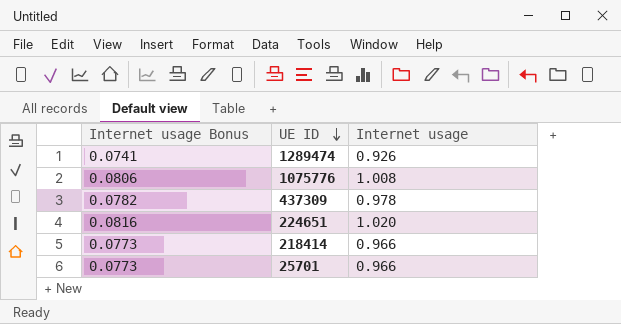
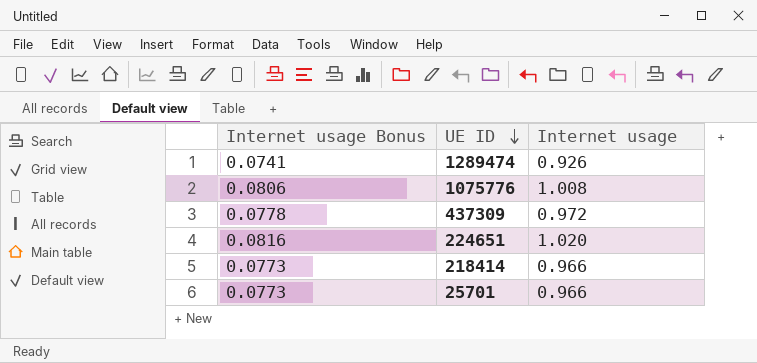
437309 | Internet usage Bonus: 0.0782 -> 0.0778
437309 | Internet usage: 0.978 -> 0.972

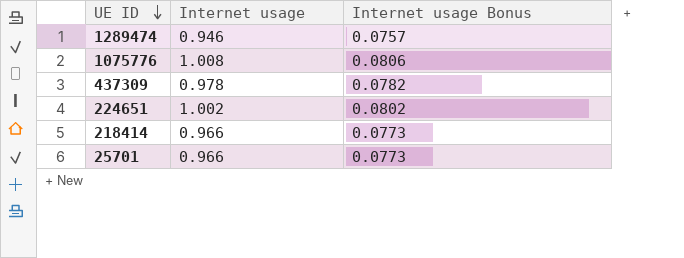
column Internet usage Bonus | position: 1 -> 3
1289474 | Internet usage: 0.926 -> 0.946
1289474 | Internet usage Bonus: 0.0741 -> 0.0757
437309 | Internet usage: 0.972 -> 0.978
437309 | Internet usage Bonus: 0.0778 -> 0.0782
224651 | Internet usage: 1.020 -> 1.002
224651 | Internet usage Bonus: 0.0816 -> 0.0802

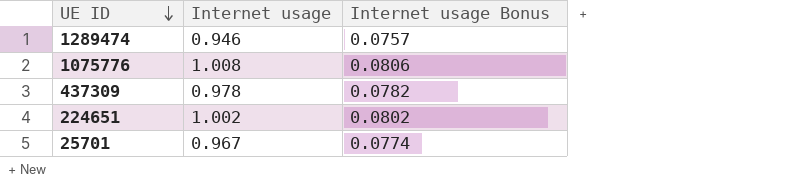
row 218414: 0.966 | 0.0773 -> none
25701 | Internet usage: 0.966 -> 0.967
25701 | Internet usage Bonus: 0.0773 -> 0.0774

